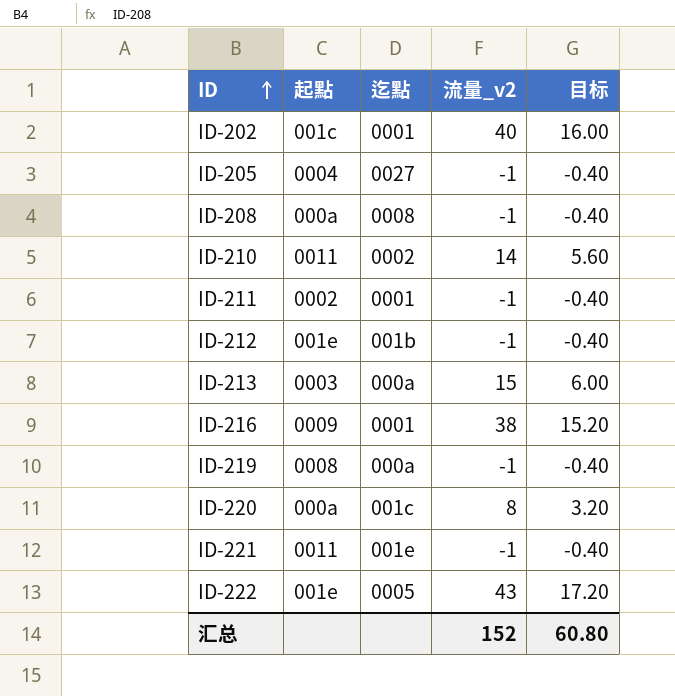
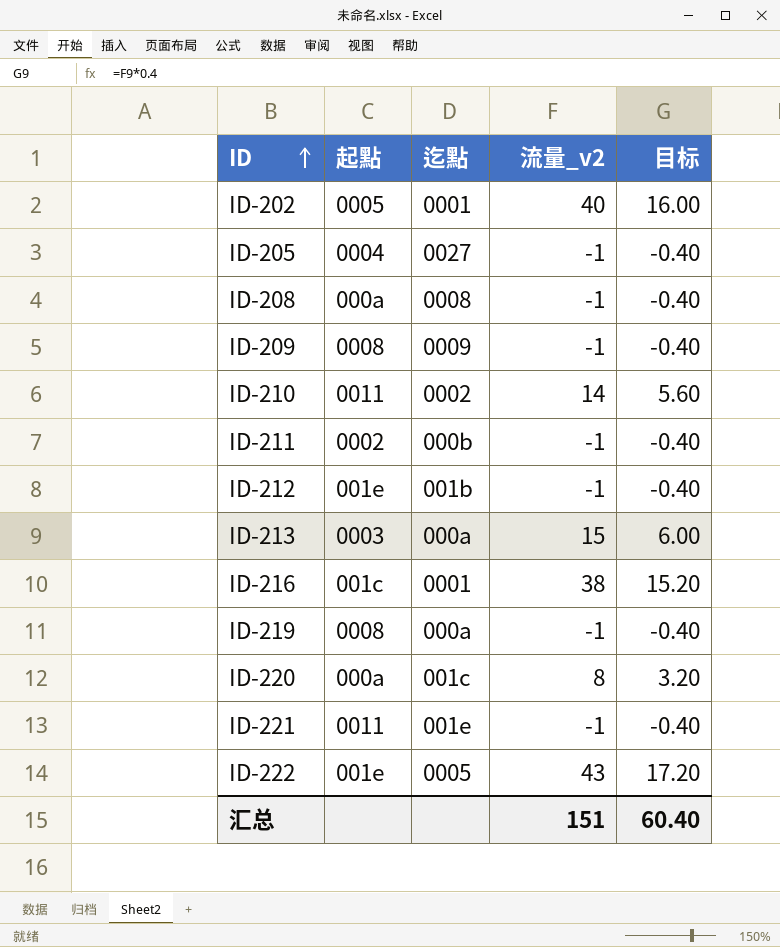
ID-202 | 起點: 001c -> 0005
row ID-209: none -> 0008 | 0009 | -1 | -0.40
ID-211 | 迄點: 0001 -> 000b
ID-216 | 起點: 0009 -> 001c
汇总 | 流量_v2: 152 -> 151
汇总 | 目标: 60.80 -> 60.40

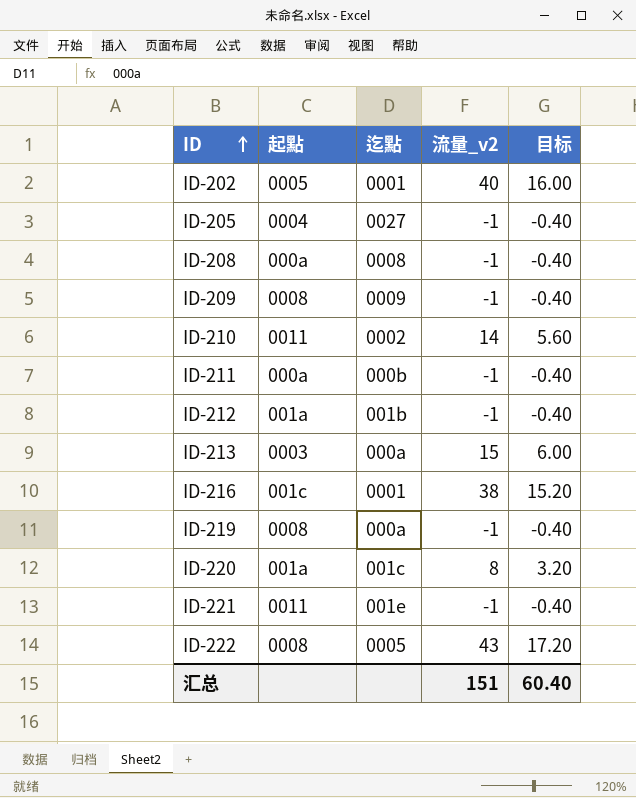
ID-211 | 起點: 0002 -> 000a
ID-212 | 起點: 001e -> 001a
ID-220 | 起點: 000a -> 001a
ID-222 | 起點: 001e -> 0008

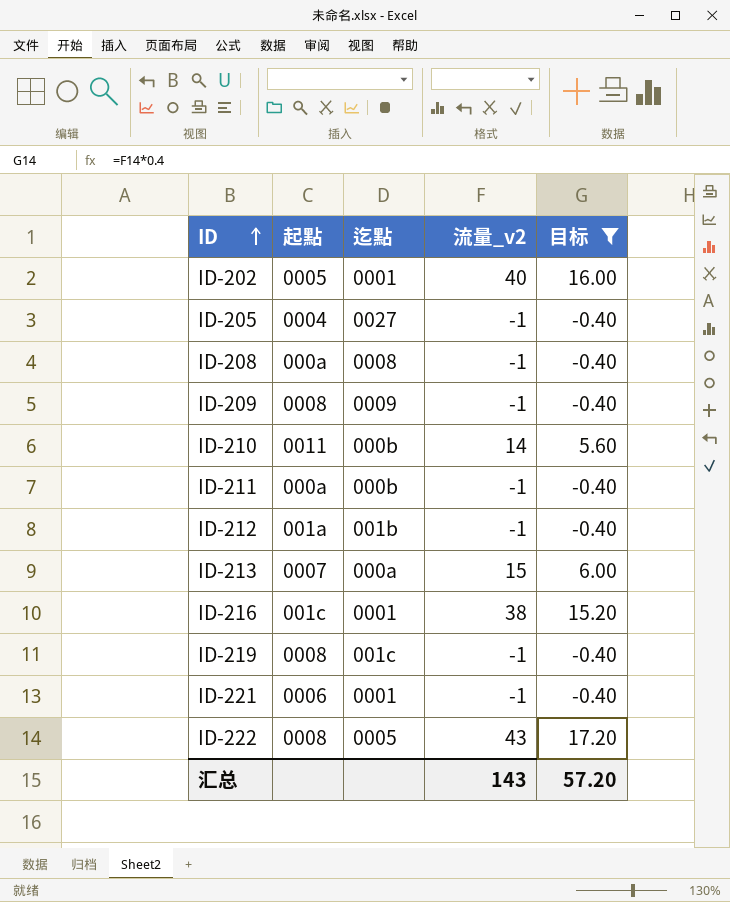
filter: none -> 目标 != 3.20
ID-210 | 迄點: 0002 -> 000b
ID-213 | 起點: 0003 -> 0007
ID-219 | 迄點: 000a -> 001c
ID-221 | 起點: 0011 -> 0006
ID-221 | 迄點: 001e -> 0001
汇总 | 流量_v2: 151 -> 143
汇总 | 目标: 60.40 -> 57.20

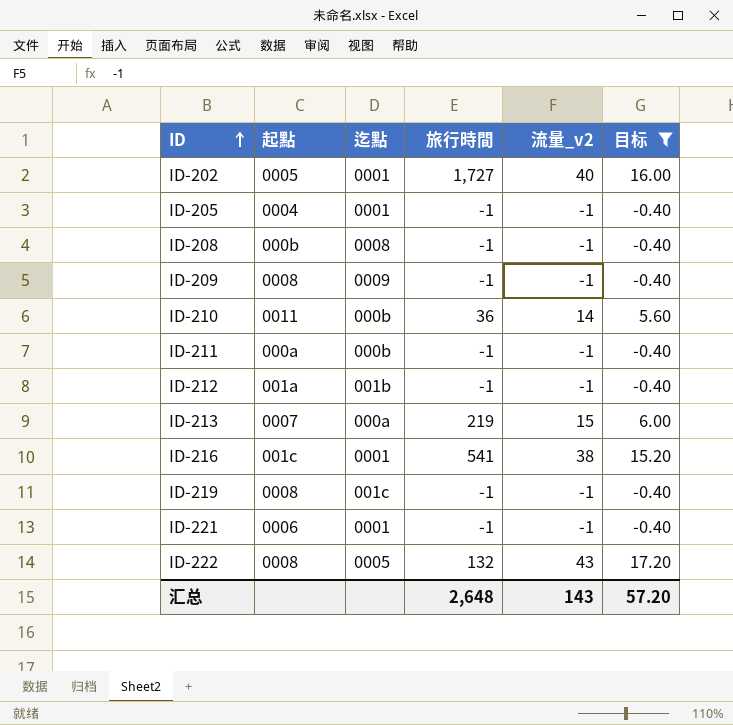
column 旅行時間 | position: none -> 4
ID-205 | 迄點: 0027 -> 0001
ID-208 | 起點: 000a -> 000b

